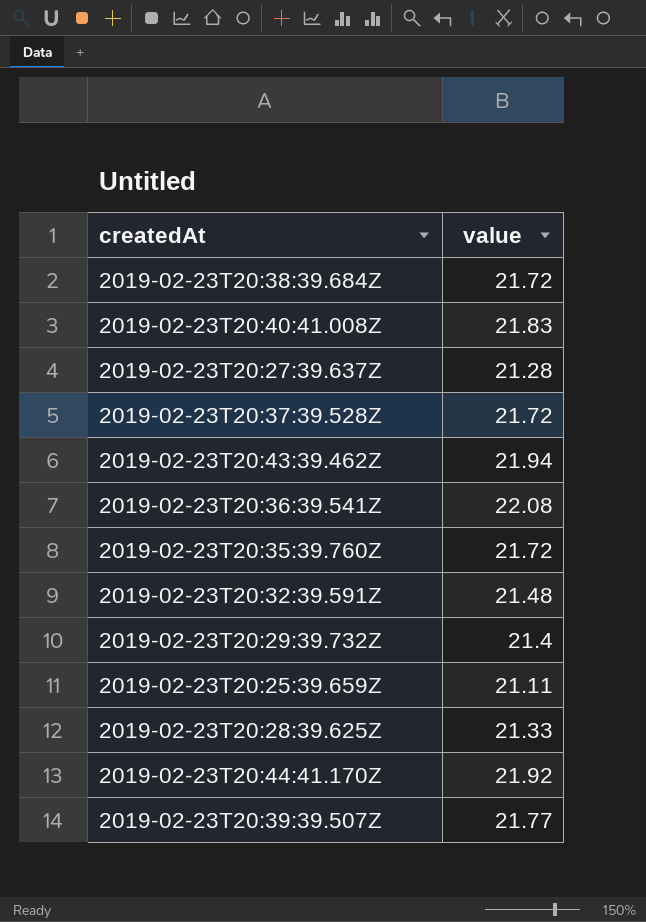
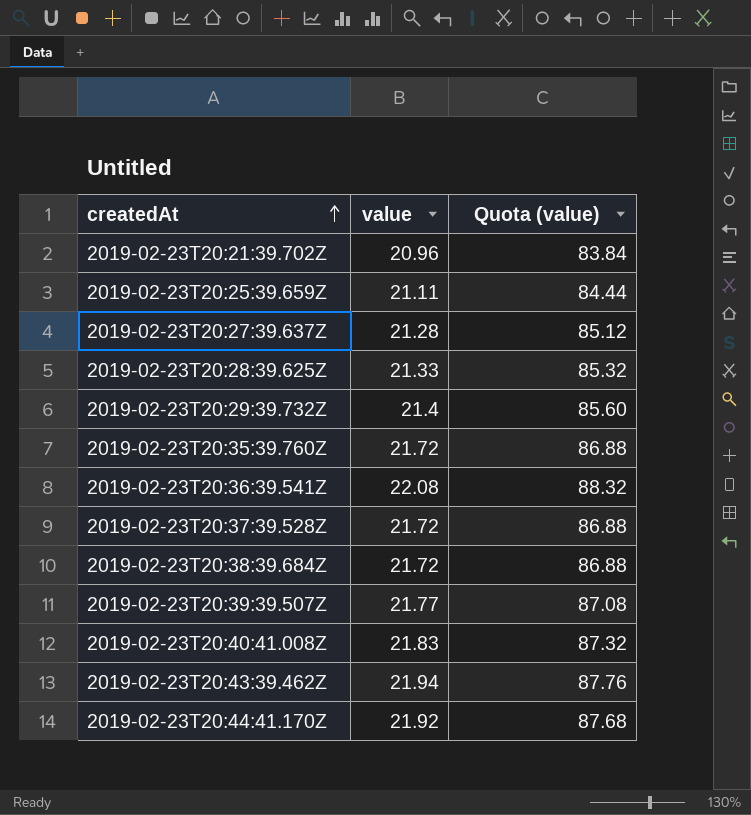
row order: none -> createdAt ascending
column Quota (value) | formula: none -> [value] * 4
row 2019-02-23T20:32:39.591Z: 21.48 -> none
row 2019-02-23T20:21:39.702Z: none -> 20.96 | 83.84

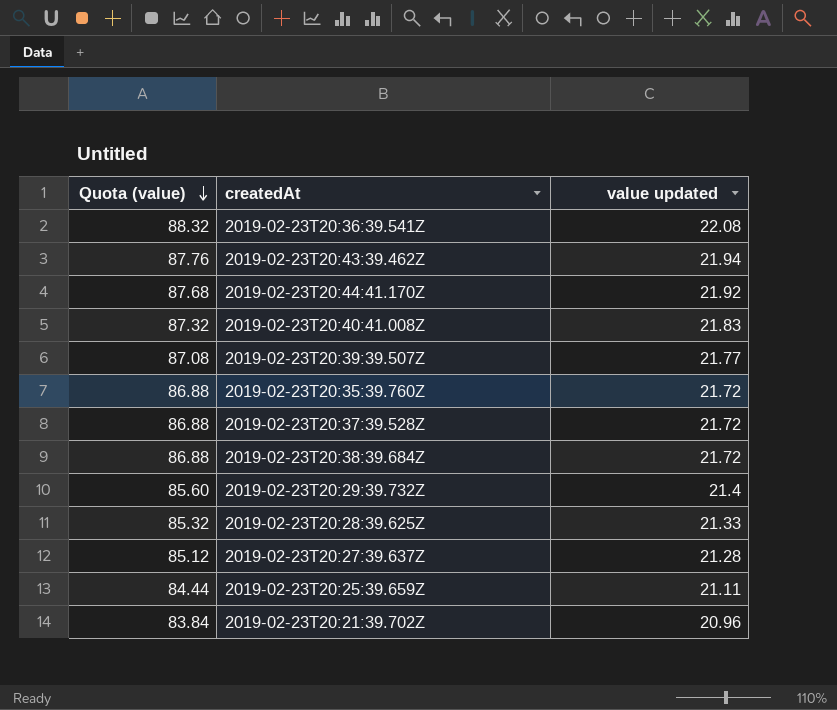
row order: createdAt ascending -> Quota (value) descending
column Quota (value) | position: 3 -> 1
column name: value -> value updated

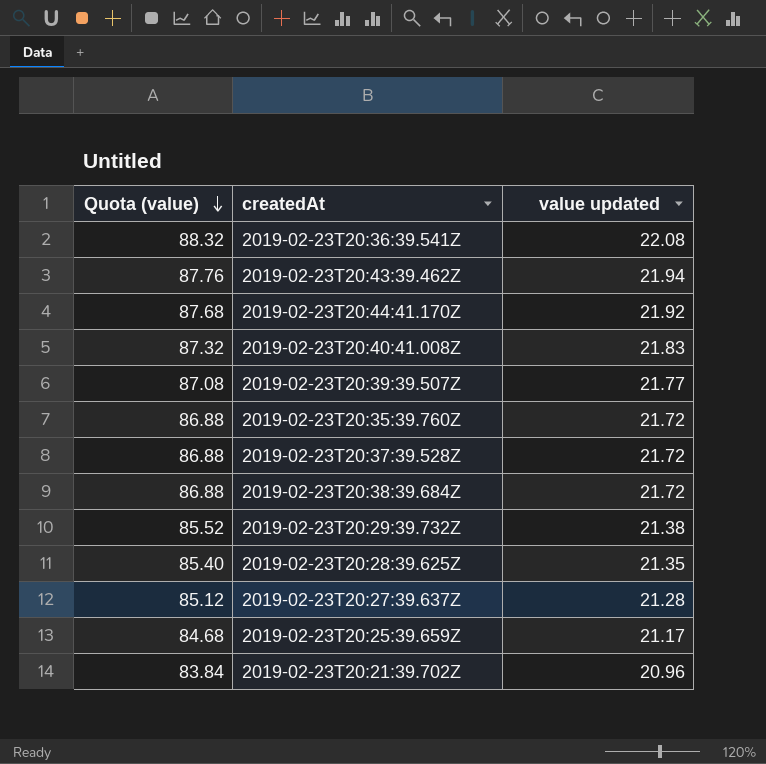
2019-02-23T20:29:39.732Z | Quota (value): 85.60 -> 85.52
2019-02-23T20:29:39.732Z | value updated: 21.4 -> 21.38
2019-02-23T20:28:39.625Z | Quota (value): 85.32 -> 85.40
2019-02-23T20:28:39.625Z | value updated: 21.33 -> 21.35
2019-02-23T20:25:39.659Z | Quota (value): 84.44 -> 84.68
2019-02-23T20:25:39.659Z | value updated: 21.11 -> 21.17

